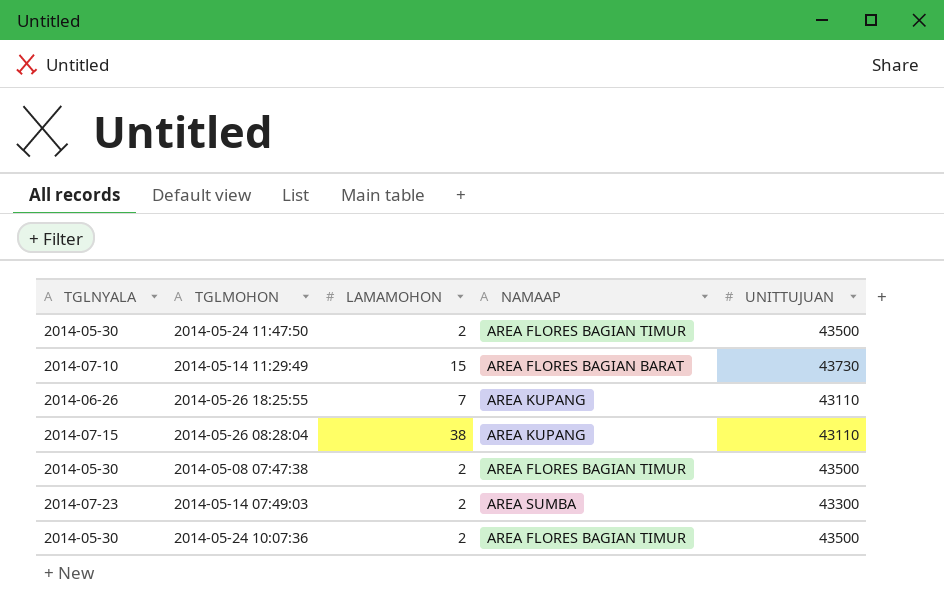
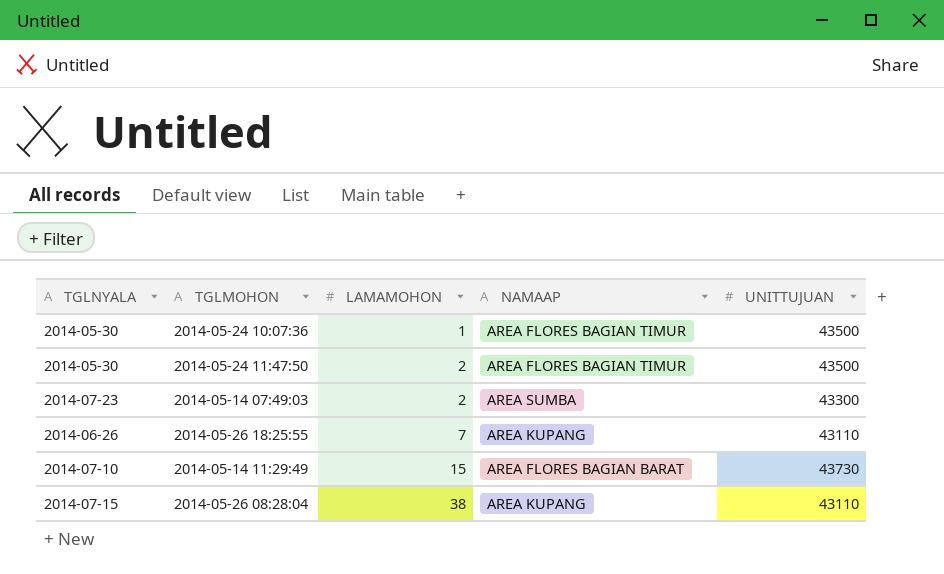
row order: none -> LAMAMOHON ascending
row 2014-05-08 07:47:38: 2014-05-30 | 2 | AREA FLORES BAGIAN TIMUR | 43500 -> none
2014-05-24 10:07:36 | LAMAMOHON: 2 -> 1

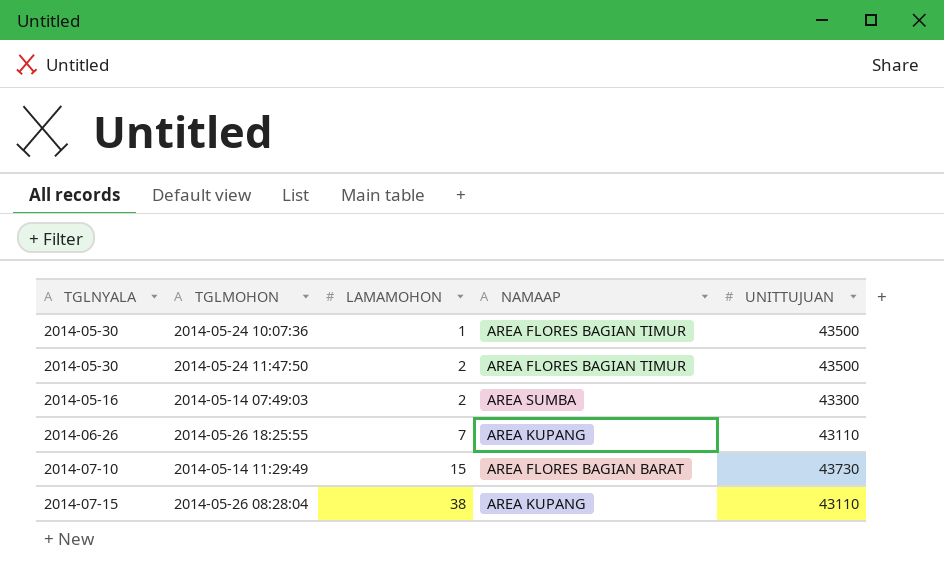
2014-05-14 07:49:03 | TGLNYALA: 2014-07-23 -> 2014-05-16

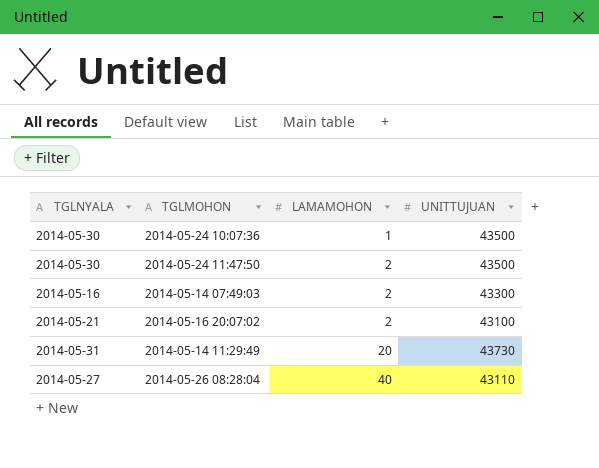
column NAMAAP | position: 4 -> none
row 2014-05-26 18:25:55: 2014-06-26 | 7 | AREA KUPANG | 43110 -> none
row 2014-05-16 20:07:02: none -> 2014-05-21 | 2 | 43100
2014-05-14 11:29:49 | TGLNYALA: 2014-07-10 -> 2014-05-31
2014-05-14 11:29:49 | LAMAMOHON: 15 -> 20
2014-05-26 08:28:04 | TGLNYALA: 2014-07-15 -> 2014-05-27
2014-05-26 08:28:04 | LAMAMOHON: 38 -> 40

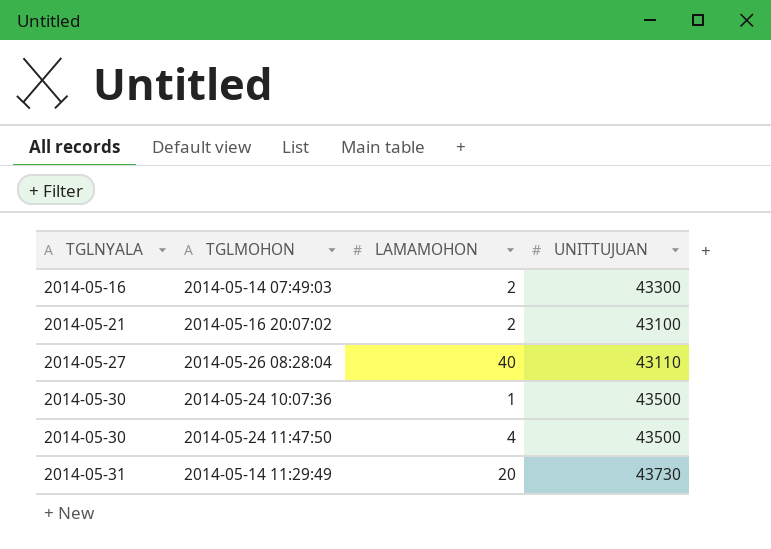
row order: LAMAMOHON ascending -> TGLNYALA ascending
2014-05-24 11:47:50 | LAMAMOHON: 2 -> 4

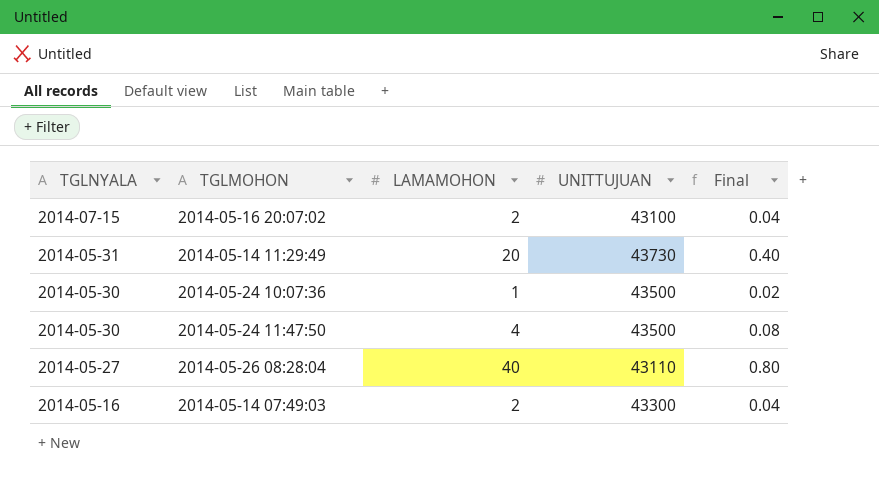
row order: TGLNYALA ascending -> TGLNYALA descending
column Final | formula: none -> [LAMAMOHON] * 0.02
2014-05-16 20:07:02 | TGLNYALA: 2014-05-21 -> 2014-07-15

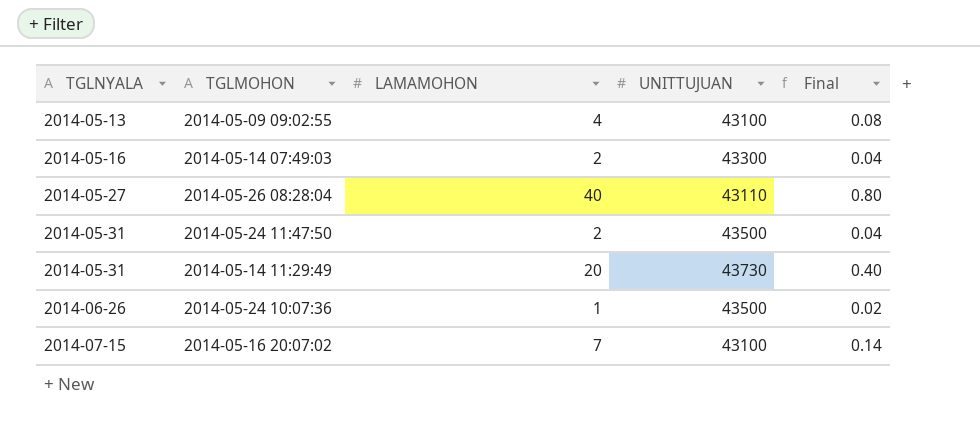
row order: TGLNYALA descending -> TGLNYALA ascending
row 2014-05-09 09:02:55: none -> 2014-05-13 | 4 | 43100 | 0.08
2014-05-24 11:47:50 | TGLNYALA: 2014-05-30 -> 2014-05-31
2014-05-24 11:47:50 | LAMAMOHON: 4 -> 2
2014-05-24 11:47:50 | Final: 0.08 -> 0.04
2014-05-24 10:07:36 | TGLNYALA: 2014-05-30 -> 2014-06-26
2014-05-16 20:07:02 | LAMAMOHON: 2 -> 7
2014-05-16 20:07:02 | Final: 0.04 -> 0.14

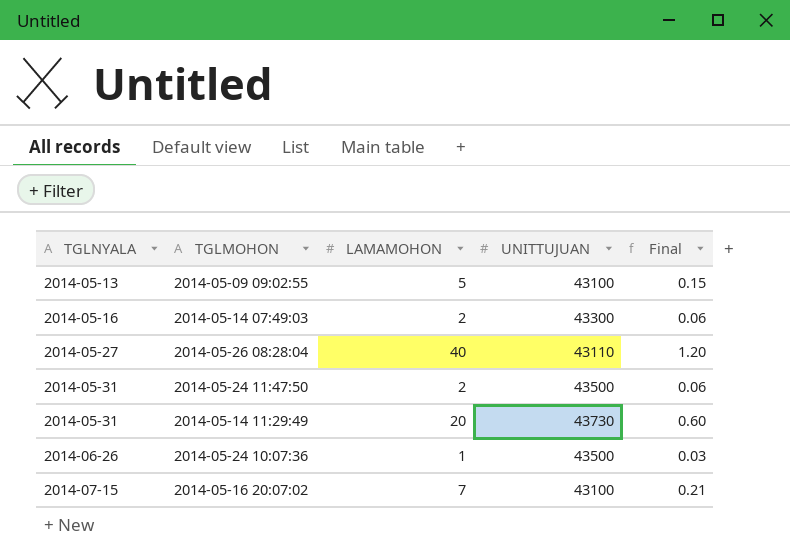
column Final | formula: [LAMAMOHON] * 0.02 -> [LAMAMOHON] * 0.03
2014-05-09 09:02:55 | LAMAMOHON: 4 -> 5

